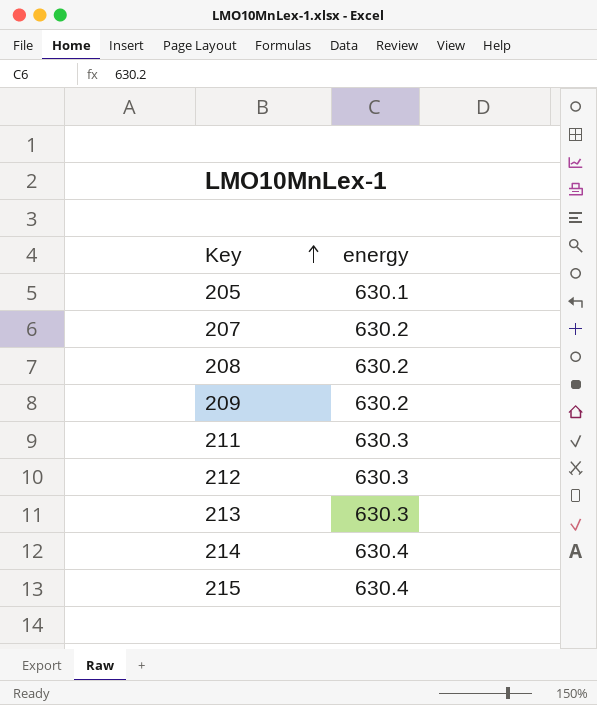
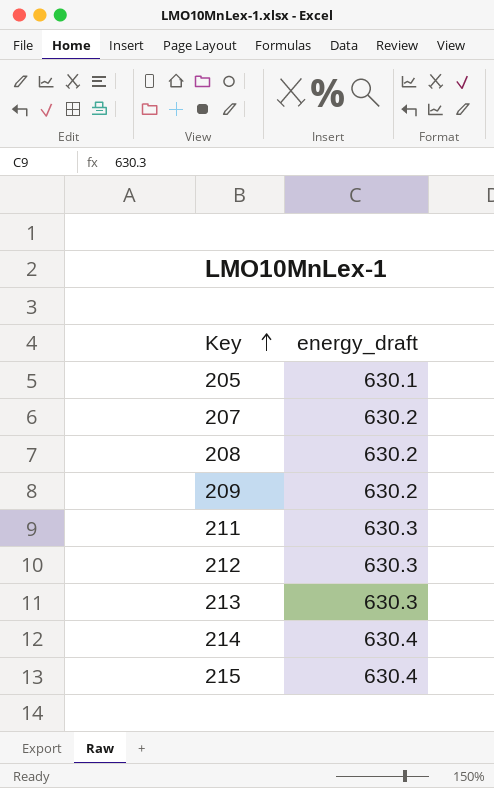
column name: energy -> energy_draft

